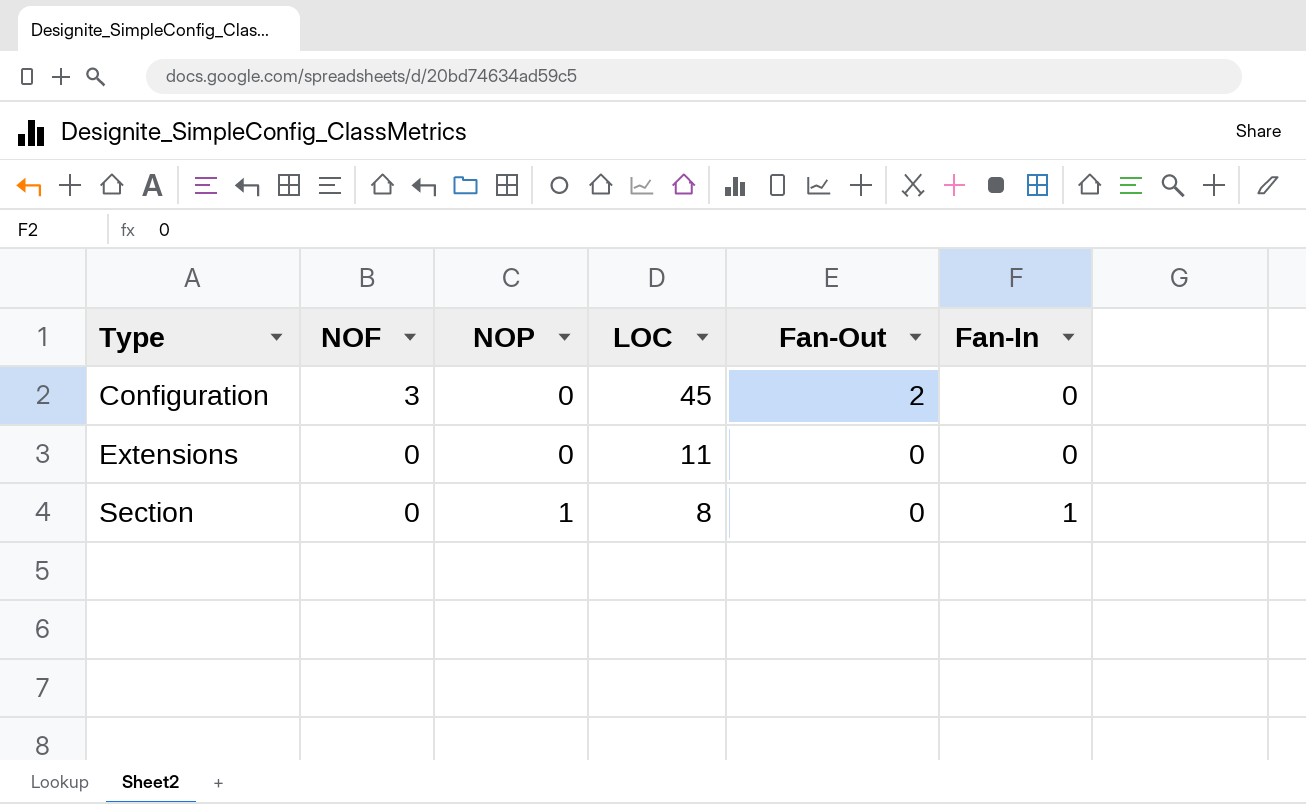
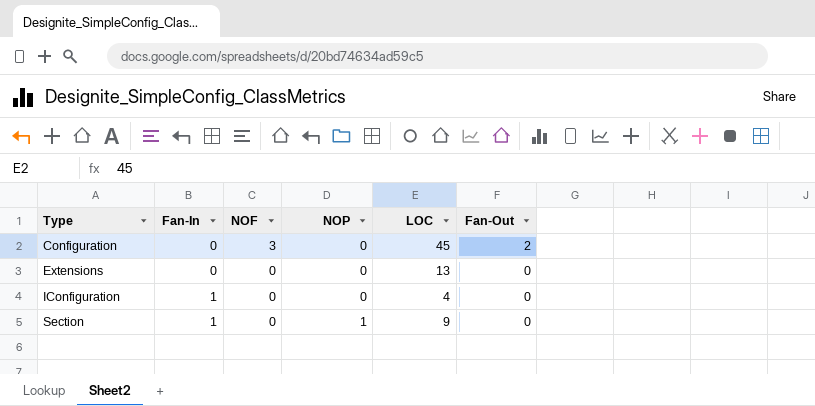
column Fan-In | position: 6 -> 2
Extensions | LOC: 11 -> 13
row IConfiguration: none -> 1 | 0 | 0 | 4 | 0
Section | LOC: 8 -> 9

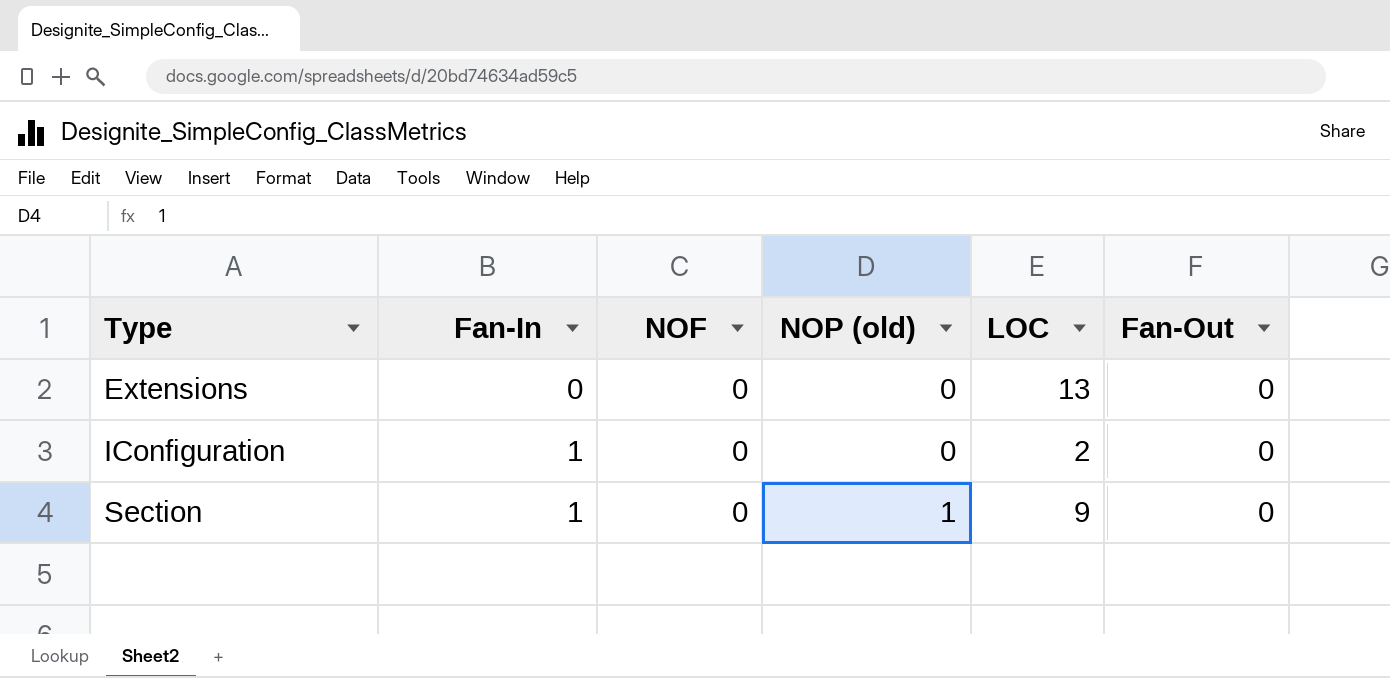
column name: NOP -> NOP (old)
row Configuration: 0 | 3 | 0 | 45 | 2 -> none
IConfiguration | LOC: 4 -> 2

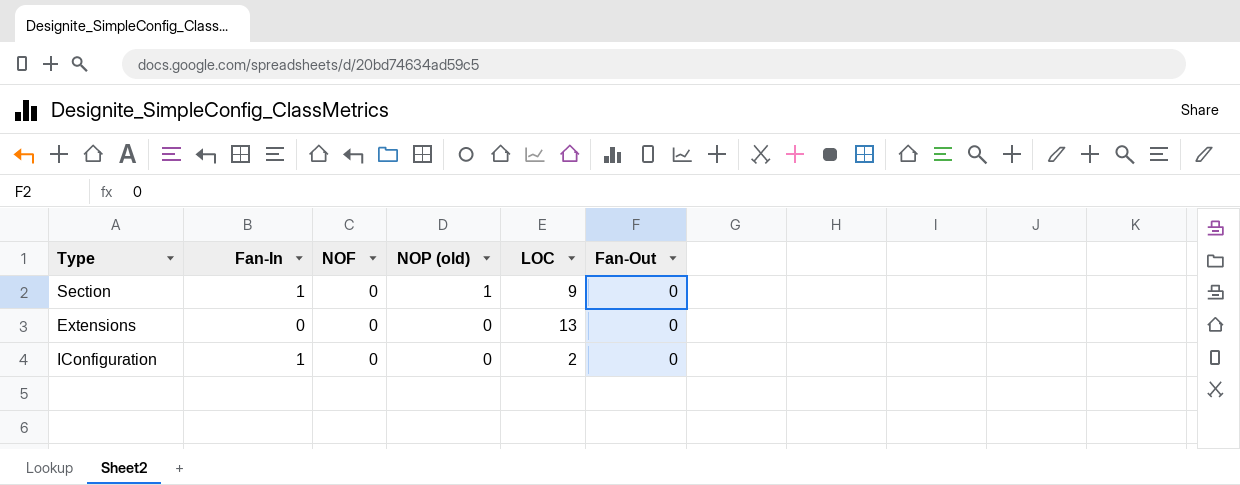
row order: Type ascending -> NOP (old) descending

